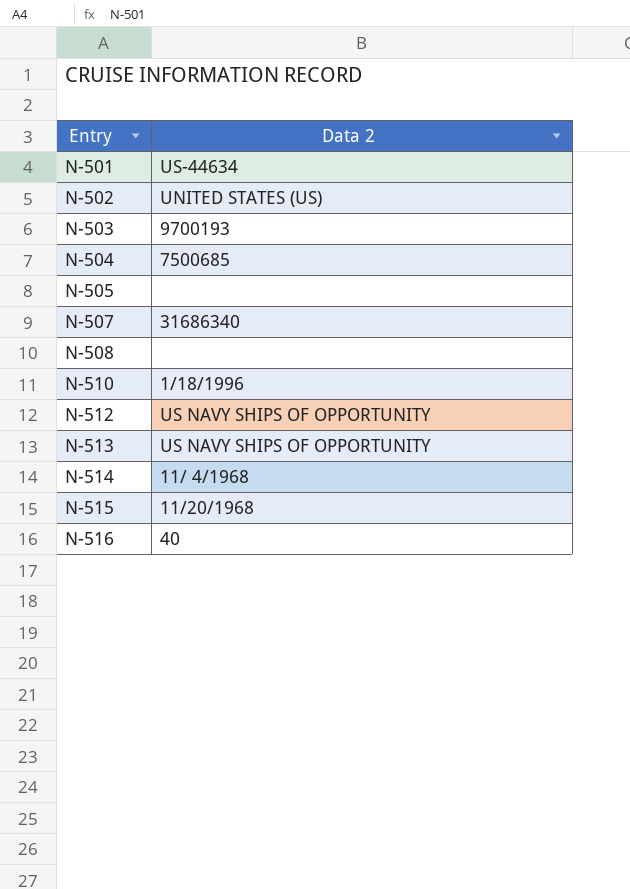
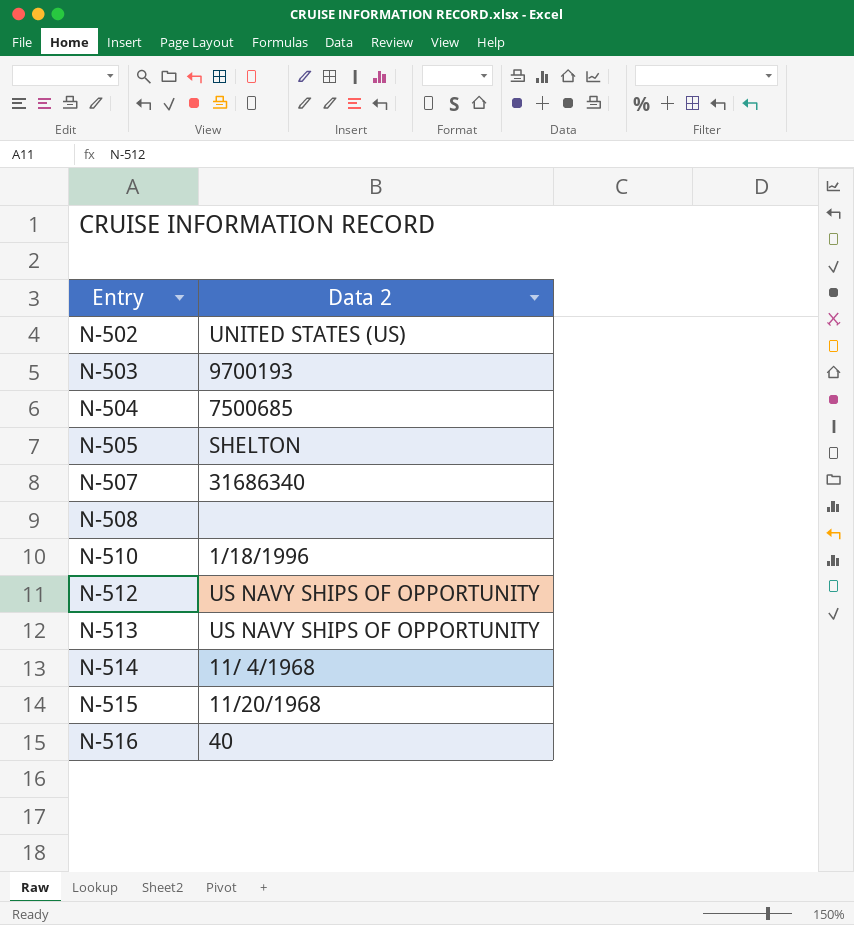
row N-501: US-44634 -> none
N-505 | Data 2: none -> SHELTON

